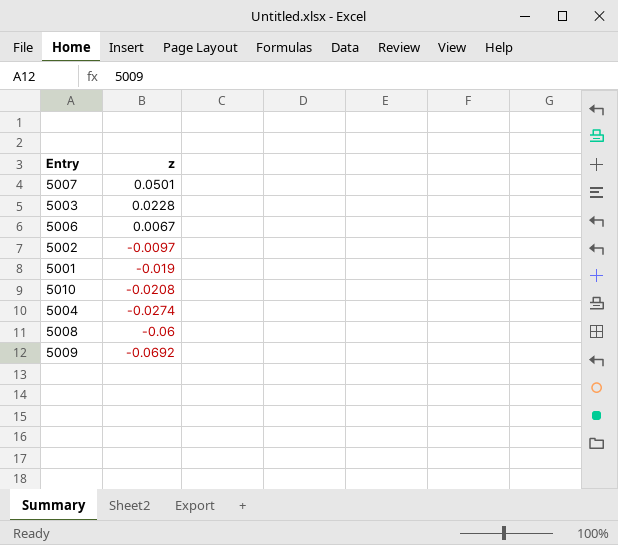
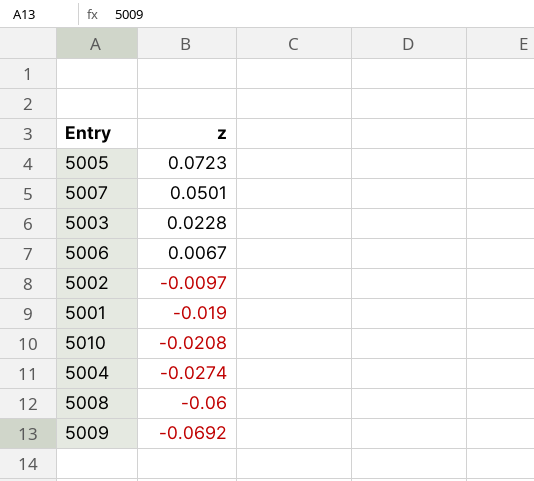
row 5005: none -> 0.0723

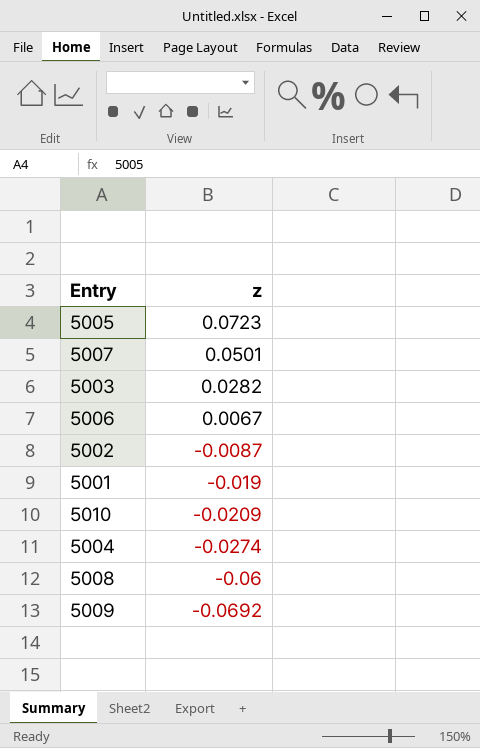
5003 | z: 0.0228 -> 0.0282
5002 | z: -0.0097 -> -0.0087
5010 | z: -0.0208 -> -0.0209

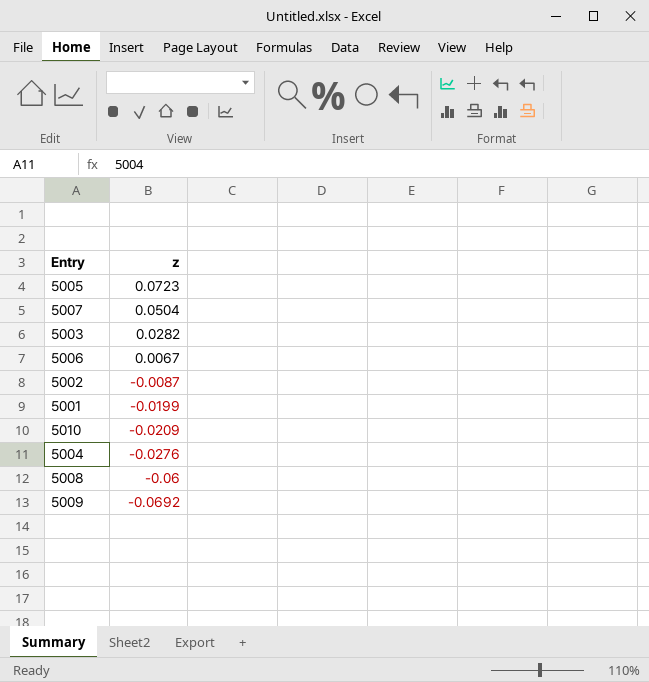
5007 | z: 0.0501 -> 0.0504
5001 | z: -0.019 -> -0.0199
5004 | z: -0.0274 -> -0.0276

